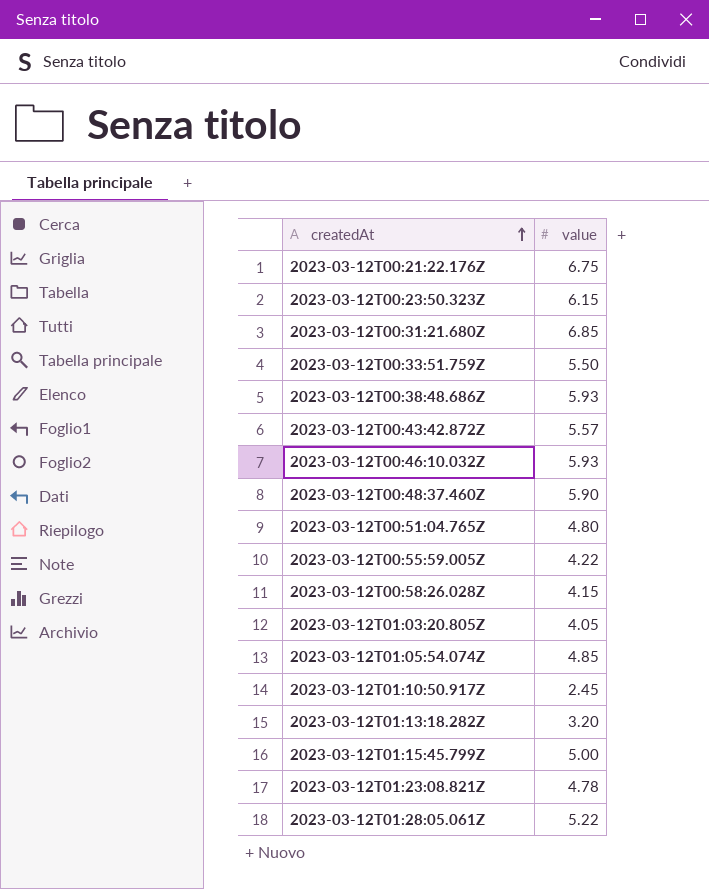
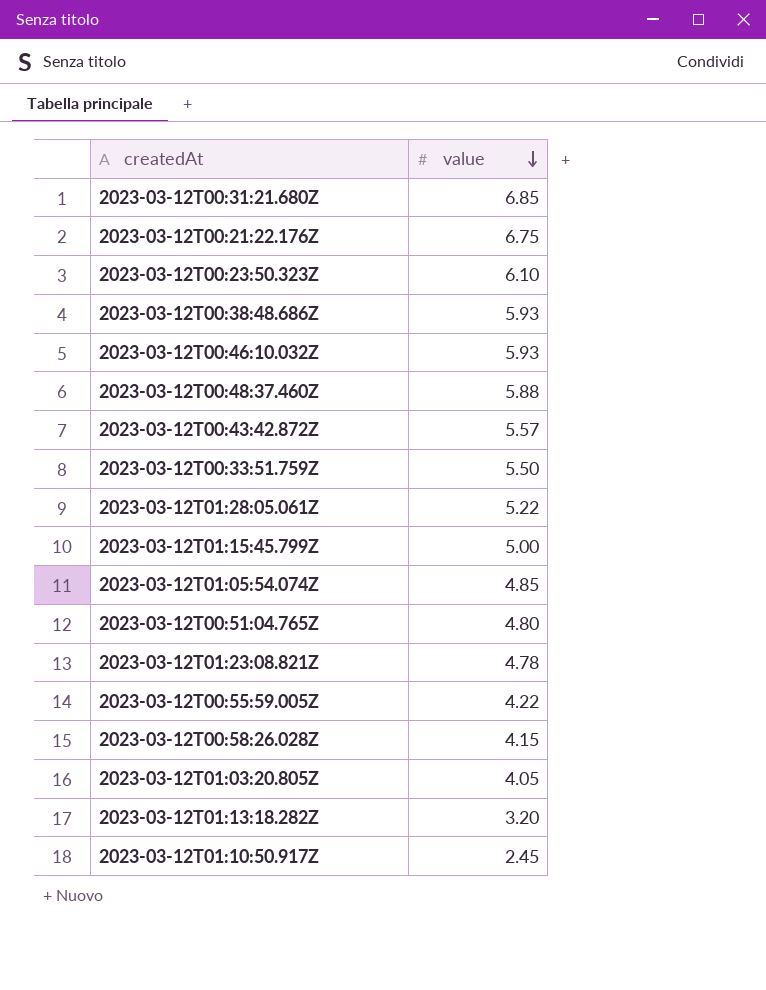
row order: createdAt ascending -> value descending
2023-03-12T00:23:50.323Z | value: 6.15 -> 6.10
2023-03-12T00:48:37.460Z | value: 5.90 -> 5.88

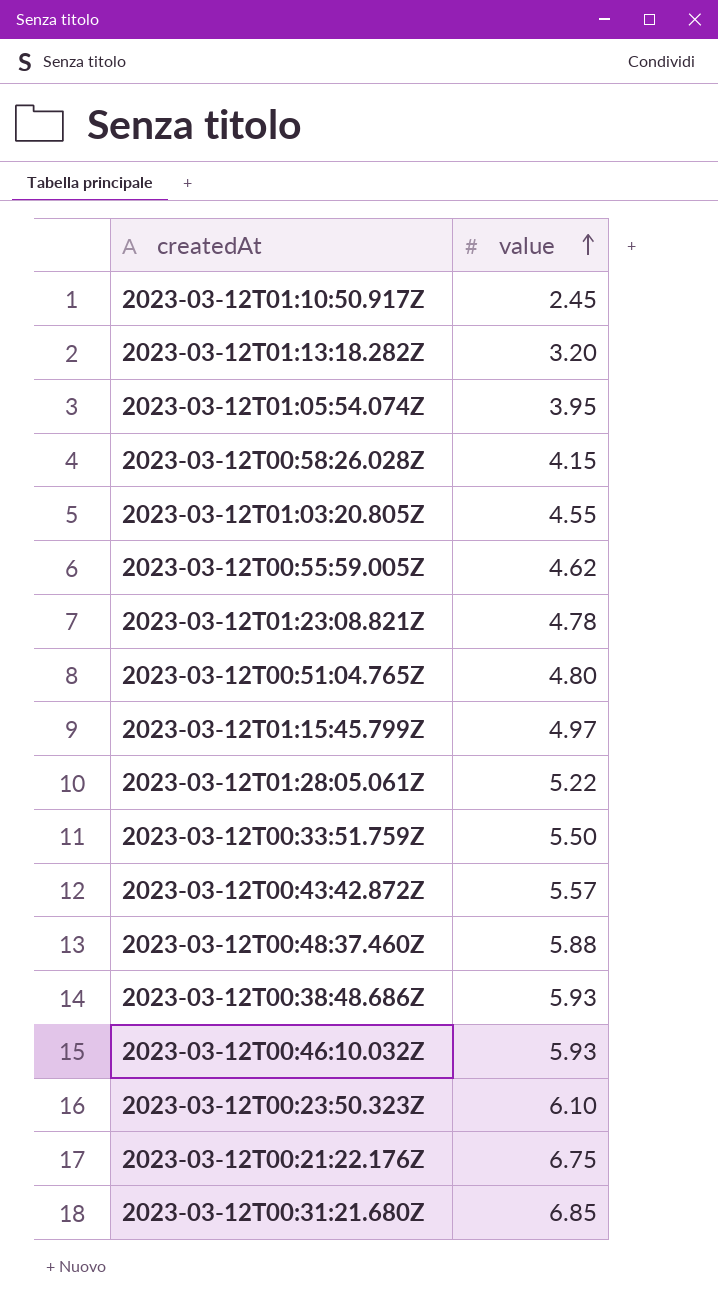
row order: value descending -> value ascending
2023-03-12T01:05:54.074Z | value: 4.85 -> 3.95
2023-03-12T01:03:20.805Z | value: 4.05 -> 4.55
2023-03-12T00:55:59.005Z | value: 4.22 -> 4.62
2023-03-12T01:15:45.799Z | value: 5.00 -> 4.97

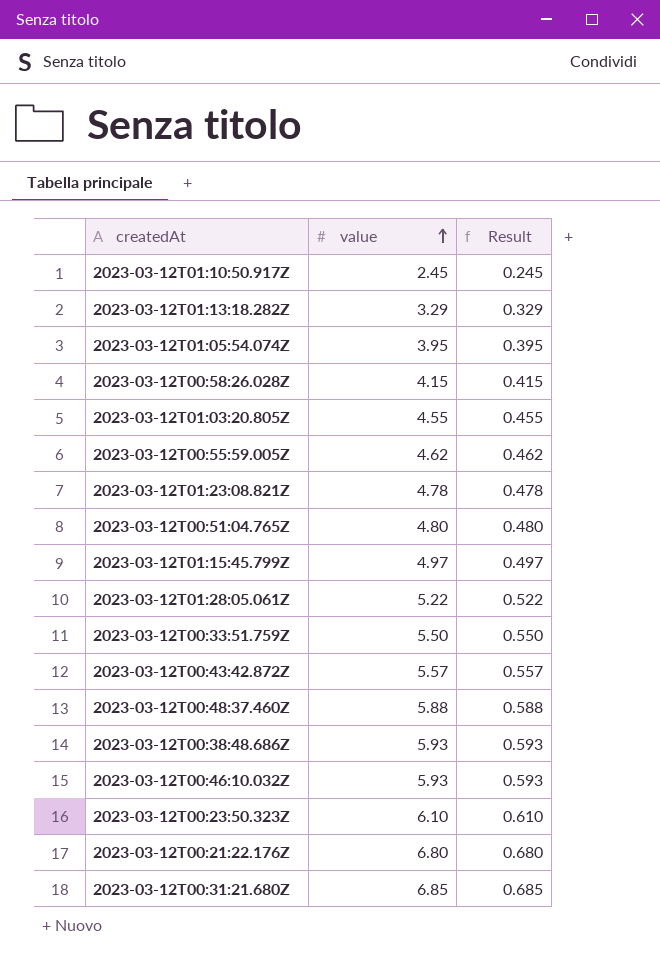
column Result | formula: none -> [value] * 0.1
2023-03-12T01:13:18.282Z | value: 3.20 -> 3.29
2023-03-12T00:21:22.176Z | value: 6.75 -> 6.80

